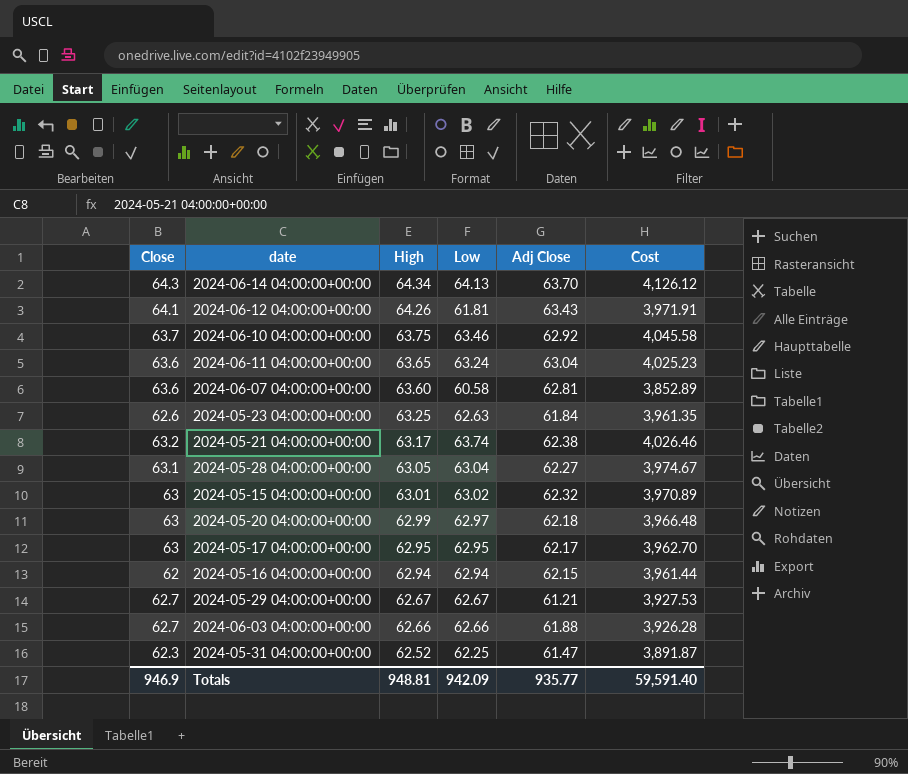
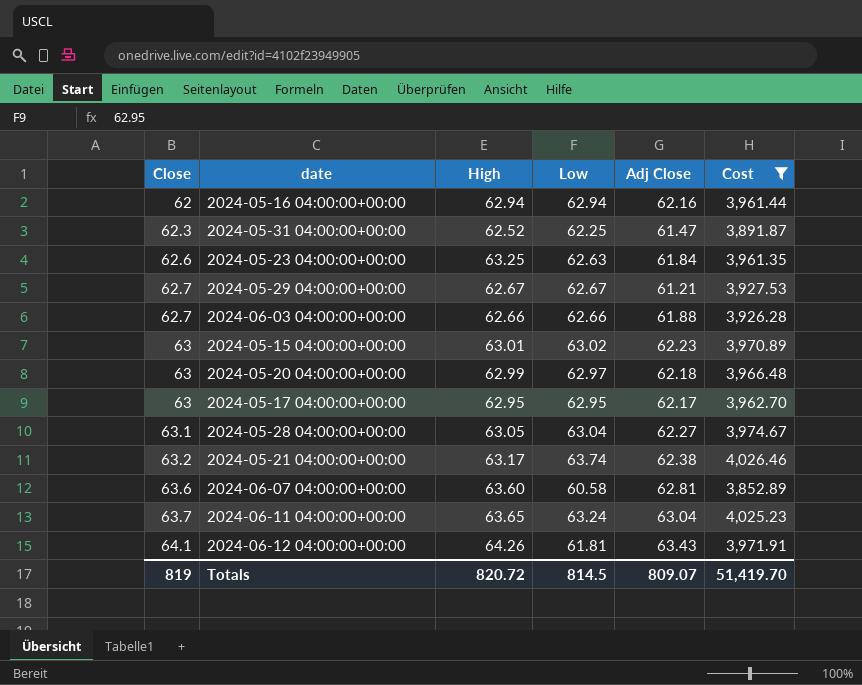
filter: none -> Cost <= 4,026.46
row order: High descending -> Close ascending
2024-05-16 04:00:00+00:00 | Adj Close: 62.15 -> 62.16
2024-05-15 04:00:00+00:00 | Adj Close: 62.32 -> 62.23
2024-06-11 04:00:00+00:00 | Close: 63.6 -> 63.7
Totals | Close: 946.9 -> 819
Totals | High: 948.81 -> 820.72
Totals | Low: 942.09 -> 814.5
Totals | Adj Close: 935.77 -> 809.07
Totals | Cost: 59,591.40 -> 51,419.70

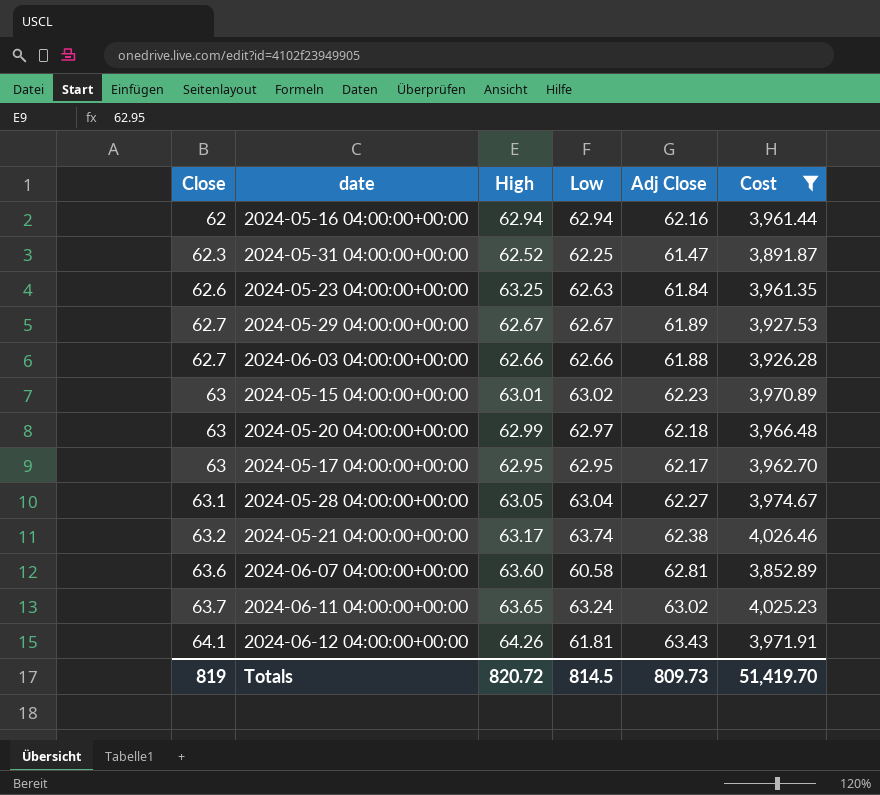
2024-05-29 04:00:00+00:00 | Adj Close: 61.21 -> 61.89
2024-06-11 04:00:00+00:00 | Adj Close: 63.04 -> 63.02
Totals | Adj Close: 809.07 -> 809.73

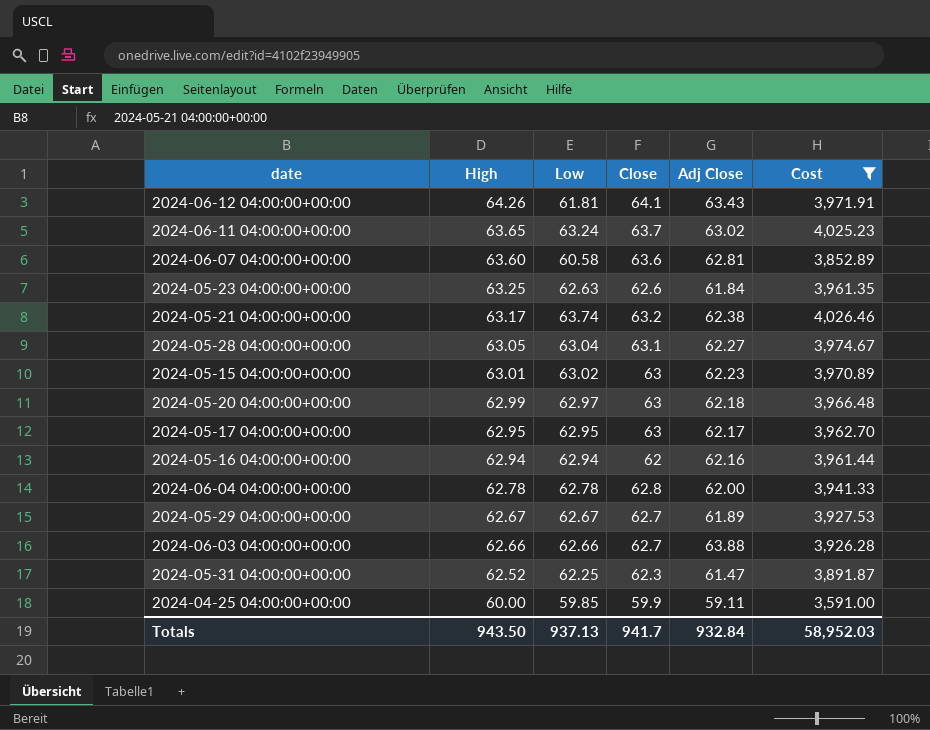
row order: Close ascending -> High descending
column Close | position: 1 -> 4
row 2024-06-04 04:00:00+00:00: none -> 62.78 | 62.78 | 62.8 | 62.00 | 3,941.33
2024-06-03 04:00:00+00:00 | Adj Close: 61.88 -> 63.88
row 2024-04-25 04:00:00+00:00: none -> 60.00 | 59.85 | 59.9 | 59.11 | 3,591.00
Totals | High: 820.72 -> 943.50
Totals | Low: 814.5 -> 937.13
Totals | Close: 819 -> 941.7
Totals | Adj Close: 809.73 -> 932.84
Totals | Cost: 51,419.70 -> 58,952.03

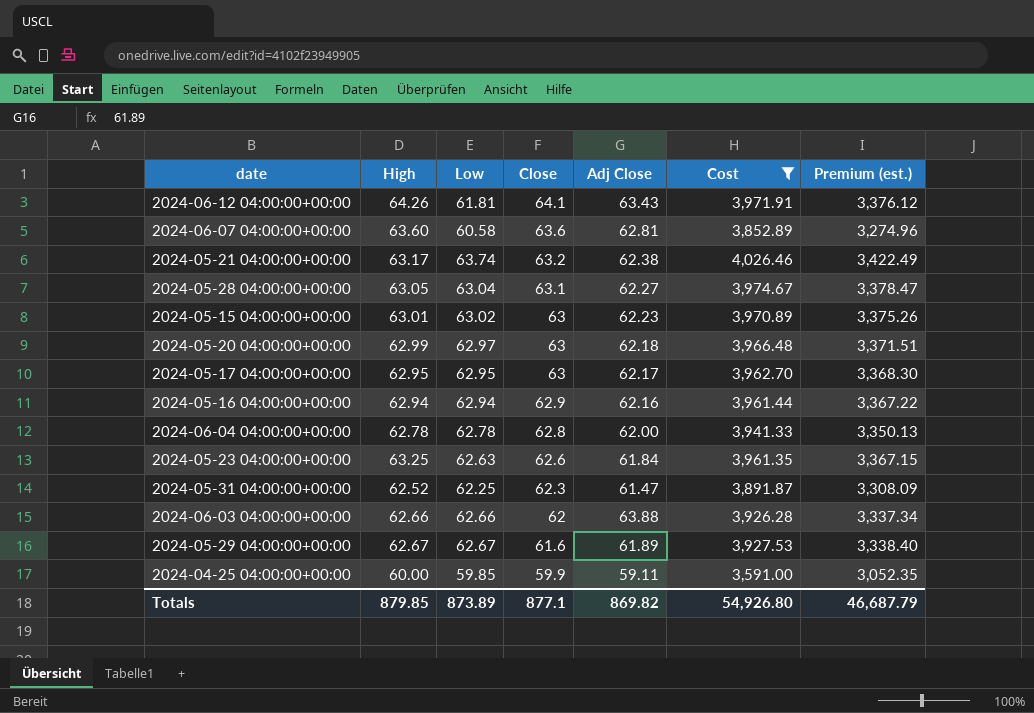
row order: High descending -> Close descending
column Premium (est.) | formula: none -> [Cost] * 0.85
row 2024-06-11 04:00:00+00:00: 63.65 | 63.24 | 63.7 | 63.02 | 4,025.23 -> none
2024-05-16 04:00:00+00:00 | Close: 62 -> 62.9
2024-06-03 04:00:00+00:00 | Close: 62.7 -> 62
2024-05-29 04:00:00+00:00 | Close: 62.7 -> 61.6
Totals | High: 943.50 -> 879.85
Totals | Low: 937.13 -> 873.89
Totals | Close: 941.7 -> 877.1
Totals | Adj Close: 932.84 -> 869.82
Totals | Cost: 58,952.03 -> 54,926.80

